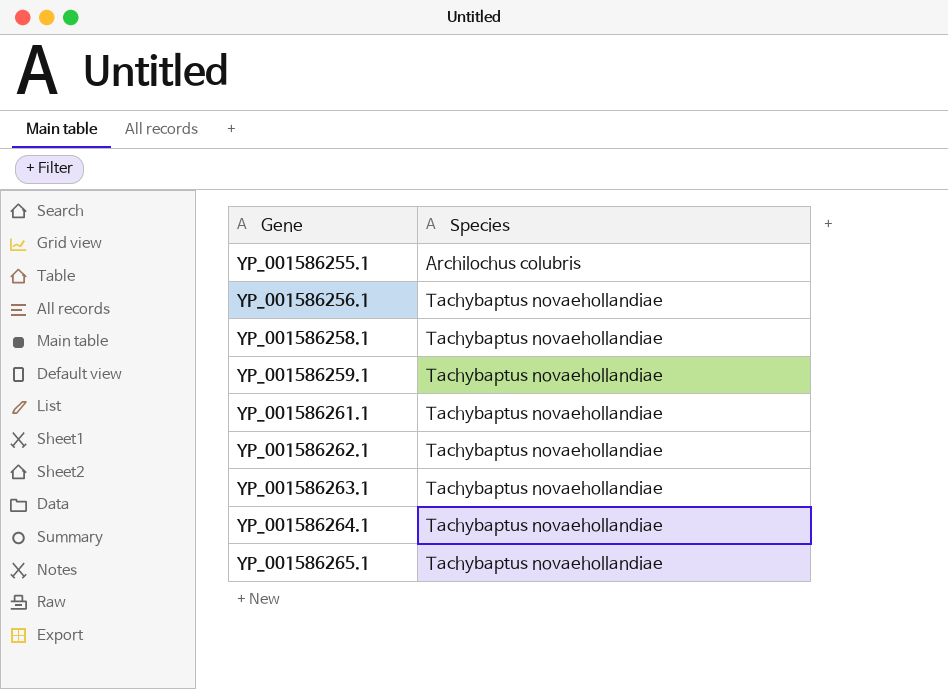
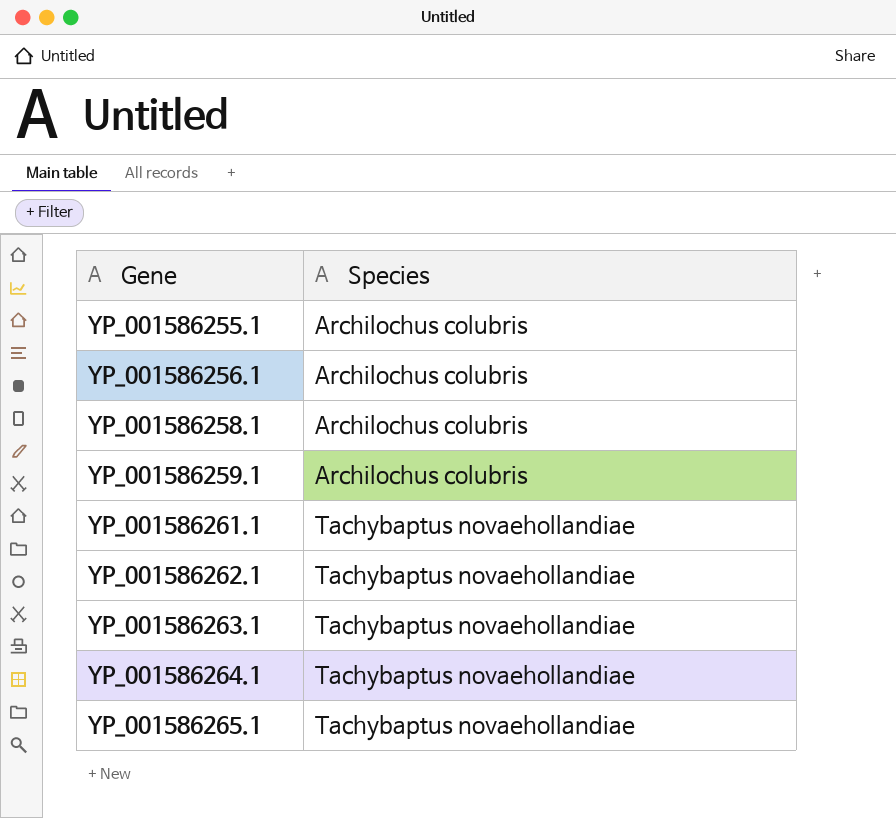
YP_001586256.1 | Species: Tachybaptus novaehollandiae -> Archilochus colubris
YP_001586258.1 | Species: Tachybaptus novaehollandiae -> Archilochus colubris
YP_001586259.1 | Species: Tachybaptus novaehollandiae -> Archilochus colubris

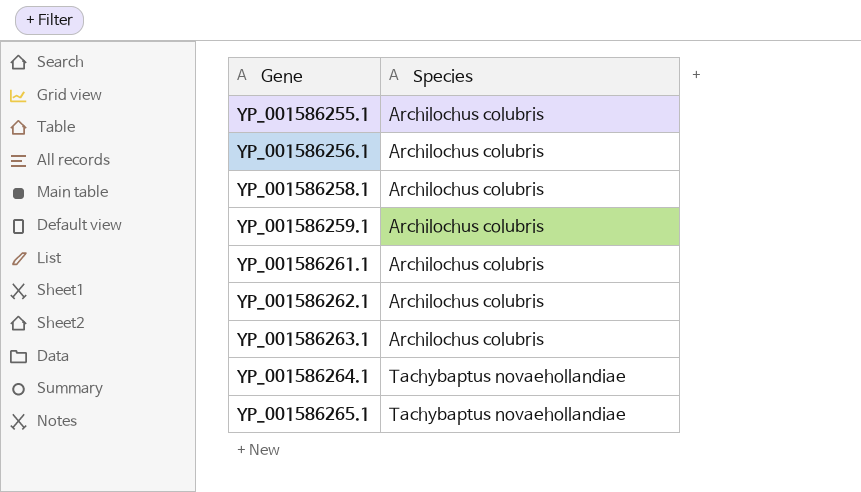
YP_001586261.1 | Species: Tachybaptus novaehollandiae -> Archilochus colubris
YP_001586262.1 | Species: Tachybaptus novaehollandiae -> Archilochus colubris
YP_001586263.1 | Species: Tachybaptus novaehollandiae -> Archilochus colubris

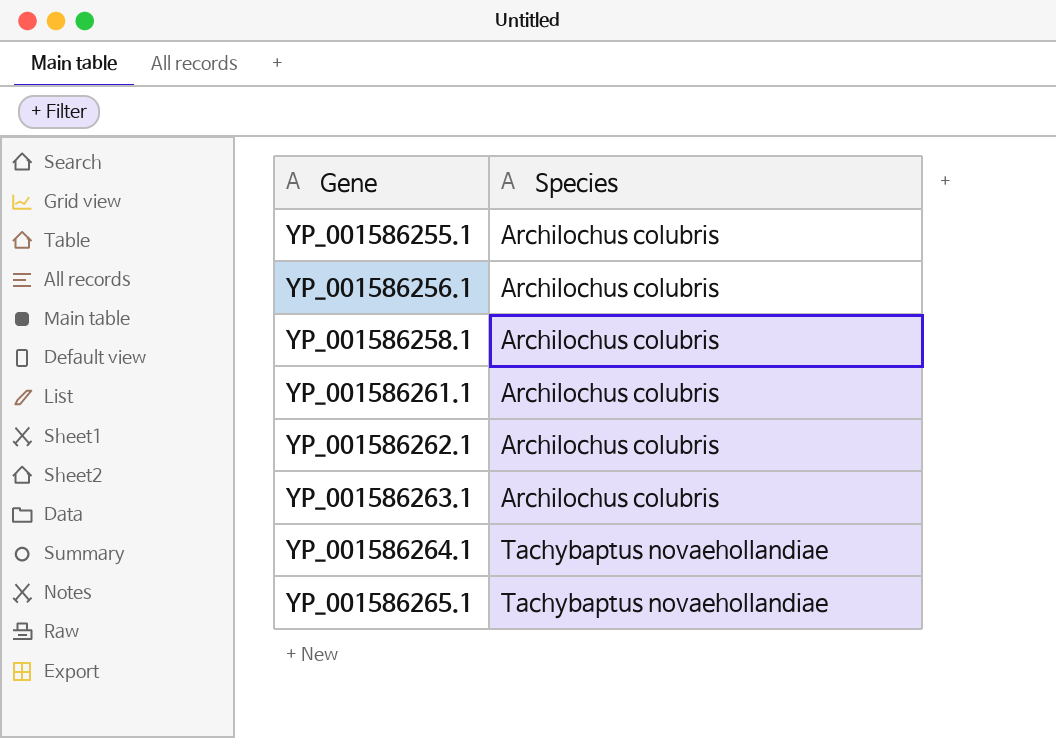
row YP_001586259.1: Archilochus colubris -> none

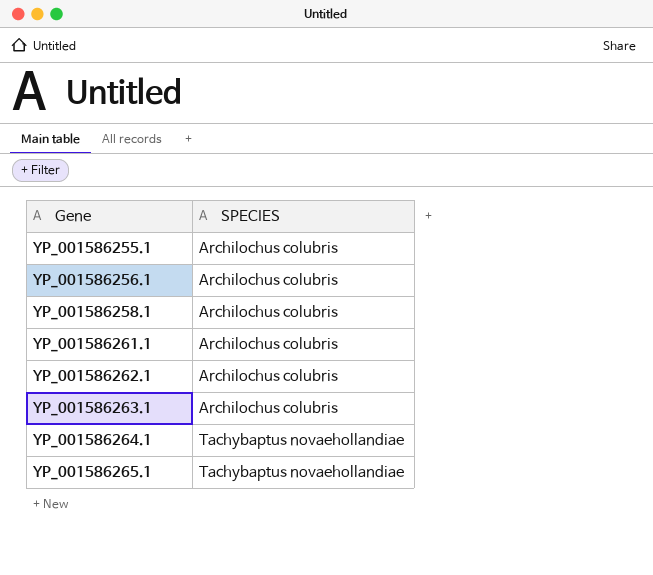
column name: Species -> SPECIES

